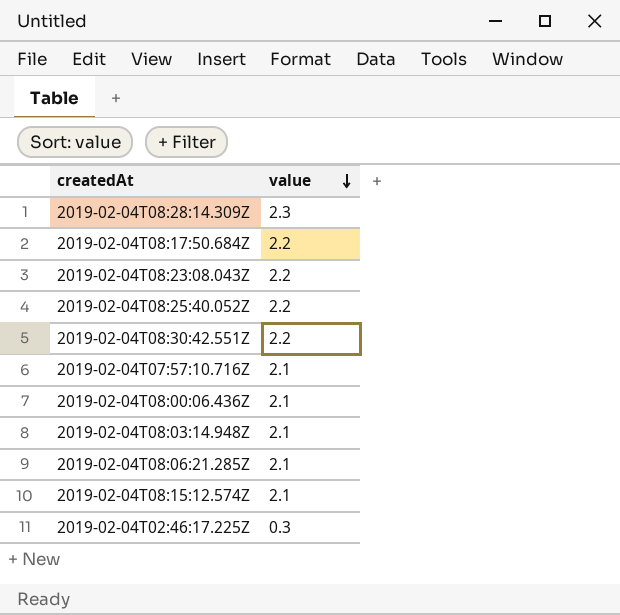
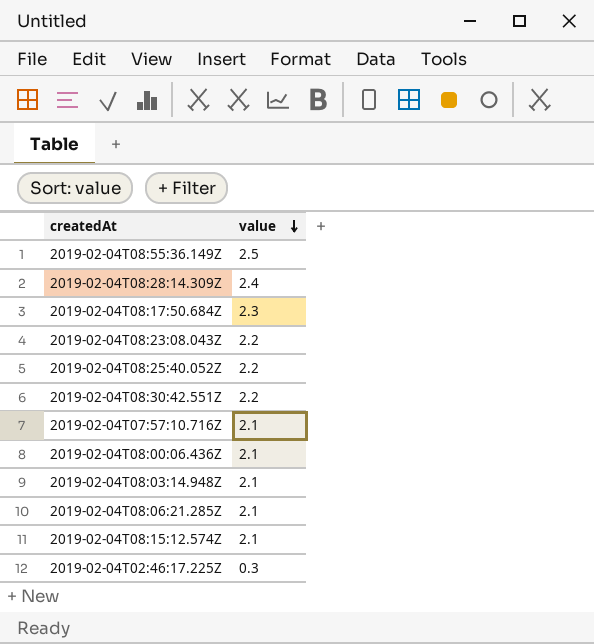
row 2019-02-04T08:55:36.149Z: none -> 2.5
2019-02-04T08:28:14.309Z | value: 2.3 -> 2.4
2019-02-04T08:17:50.684Z | value: 2.2 -> 2.3

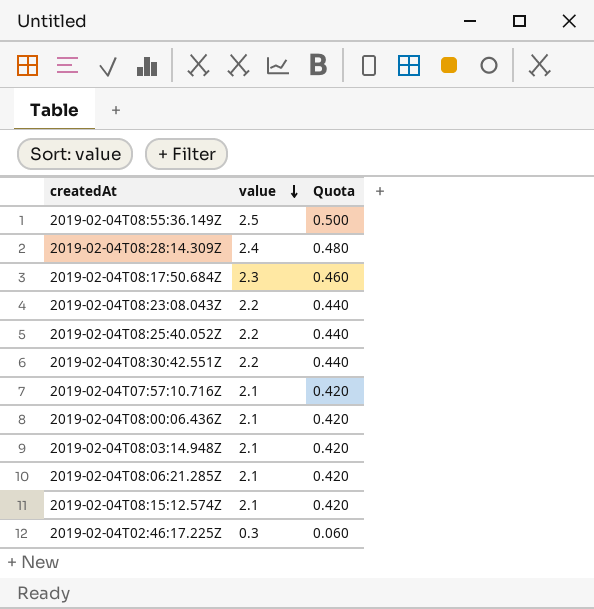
column Quota | formula: none -> [value] * 0.2

